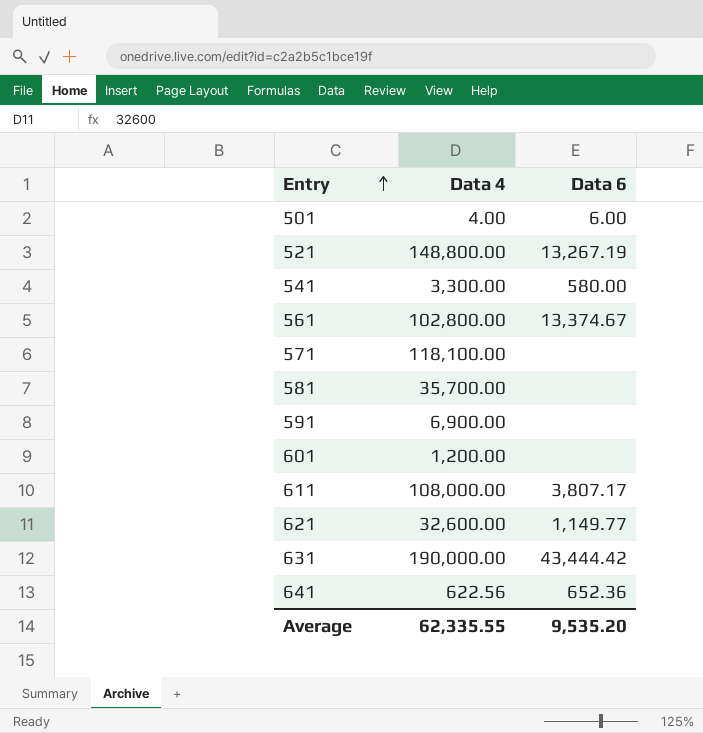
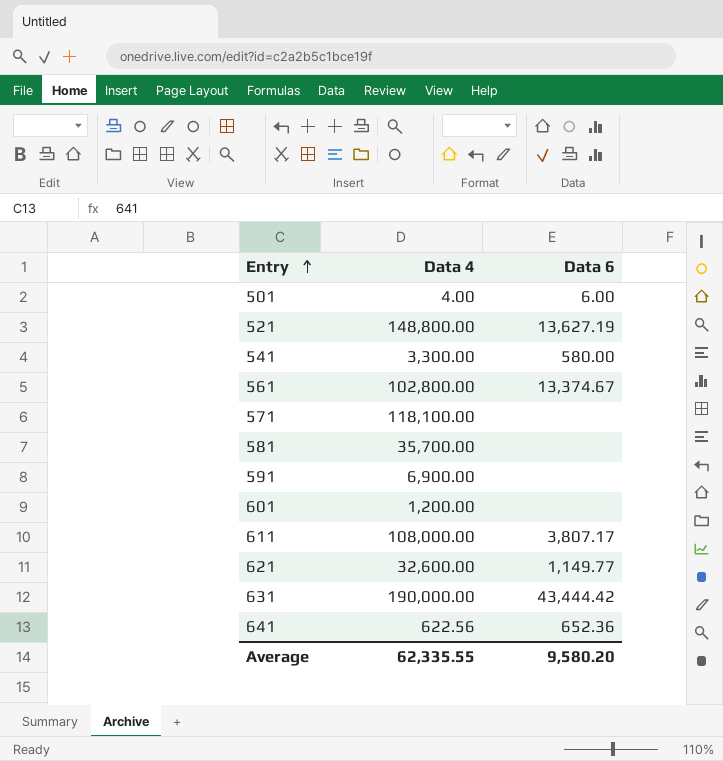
521 | Data 6: 13,267.19 -> 13,627.19
Average | Data 6: 9,535.20 -> 9,580.20

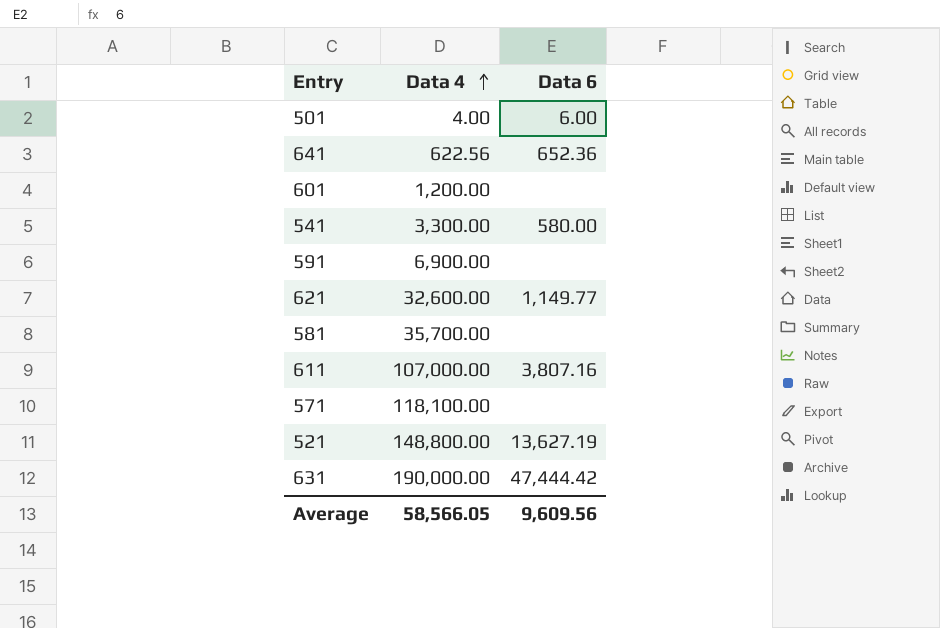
row order: Entry ascending -> Data 4 ascending
row 561: 102,800.00 | 13,374.67 -> none
611 | Data 4: 108,000.00 -> 107,000.00
611 | Data 6: 3,807.17 -> 3,807.16
631 | Data 6: 43,444.42 -> 47,444.42
Average | Data 4: 62,335.55 -> 58,566.05
Average | Data 6: 9,580.20 -> 9,609.56

